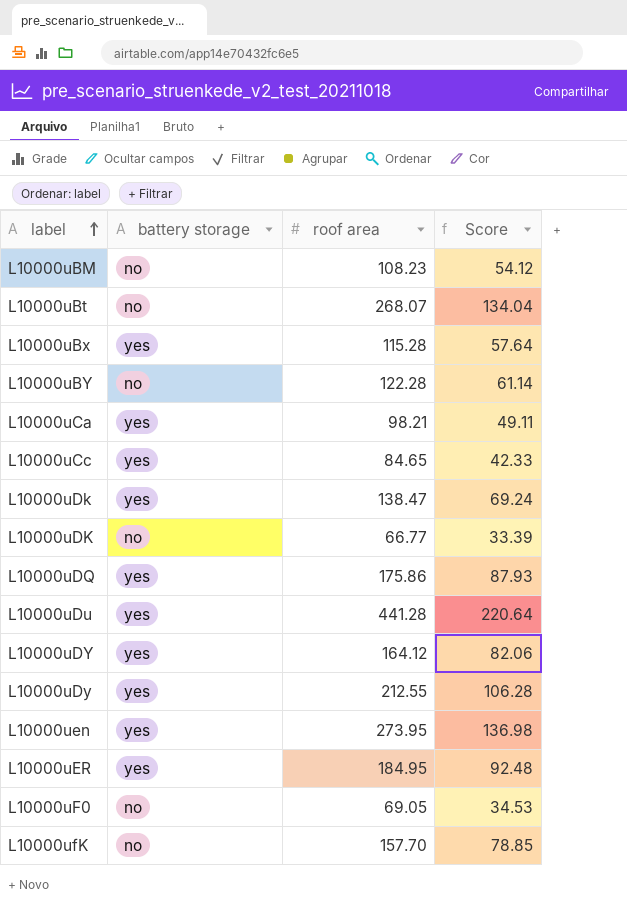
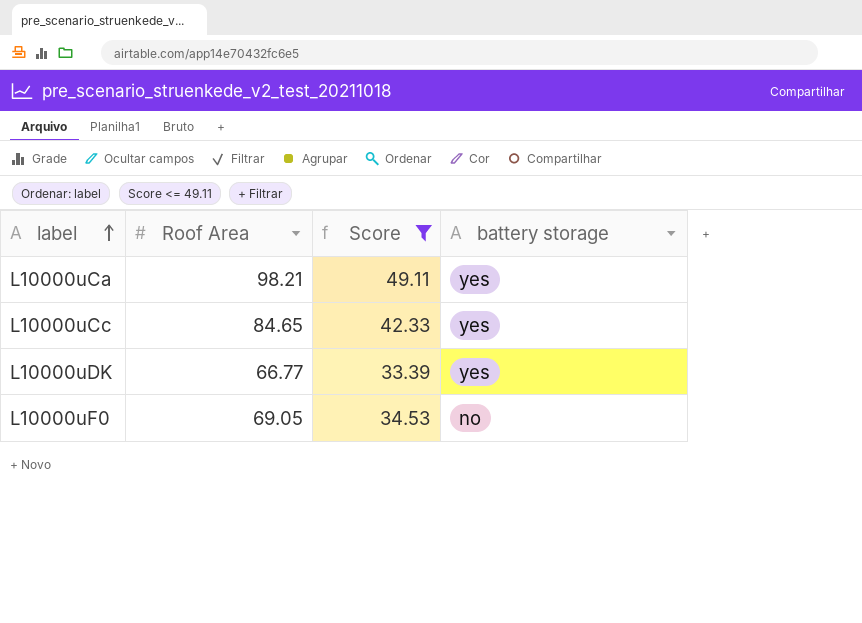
filter: none -> Score <= 49.11
column name: roof area -> Roof Area
column battery storage | position: 2 -> 4
L10000uDK | battery storage: no -> yes

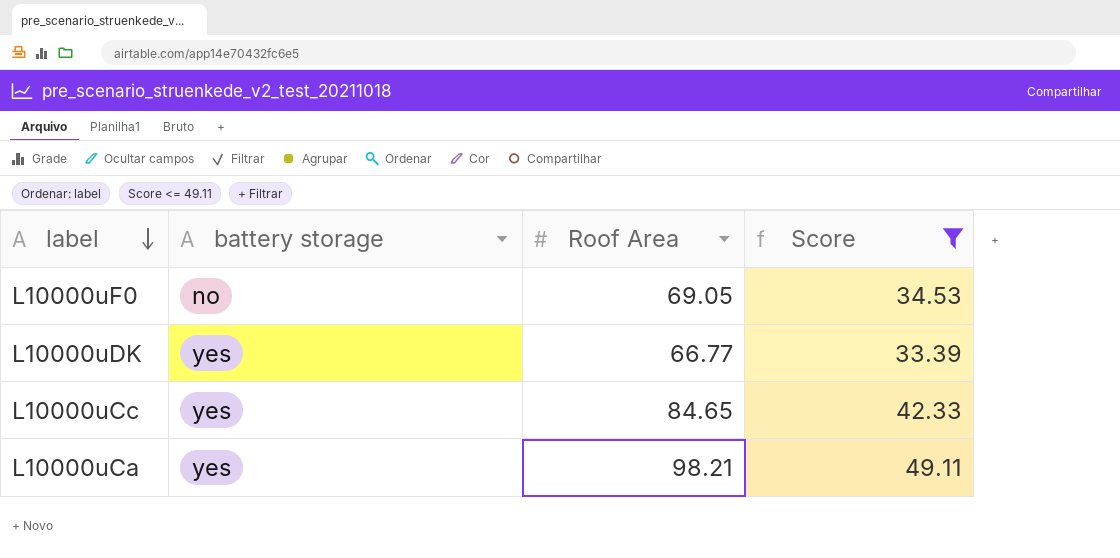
row order: label ascending -> label descending
column battery storage | position: 4 -> 2

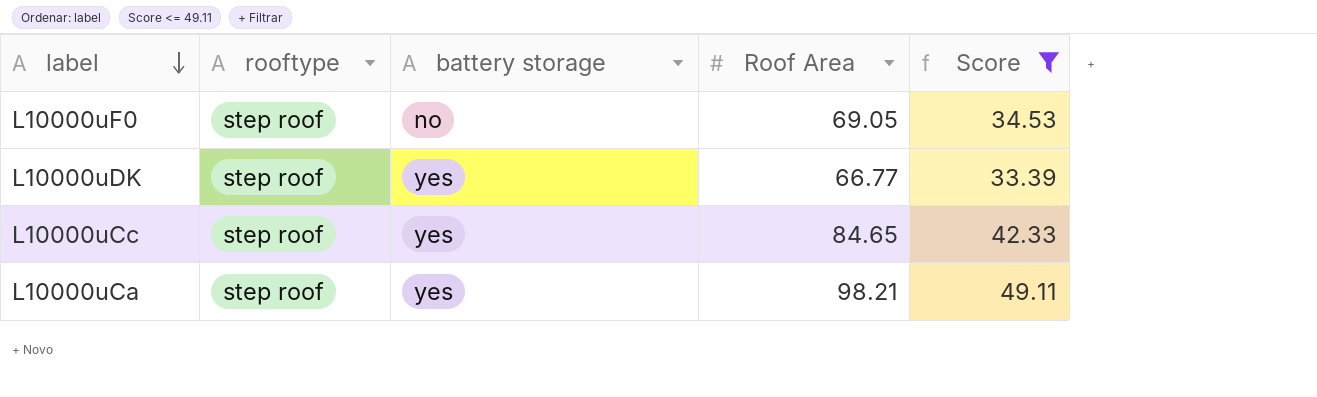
column rooftype | position: none -> 2

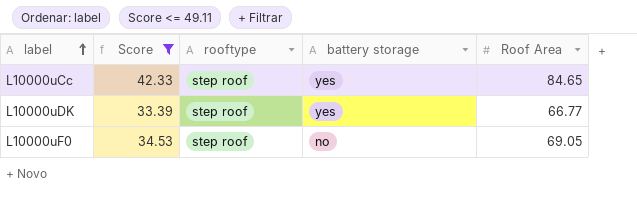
row order: label descending -> label ascending
column Score | position: 5 -> 2
row L10000uCa: step roof | yes | 98.21 | 49.11 -> none

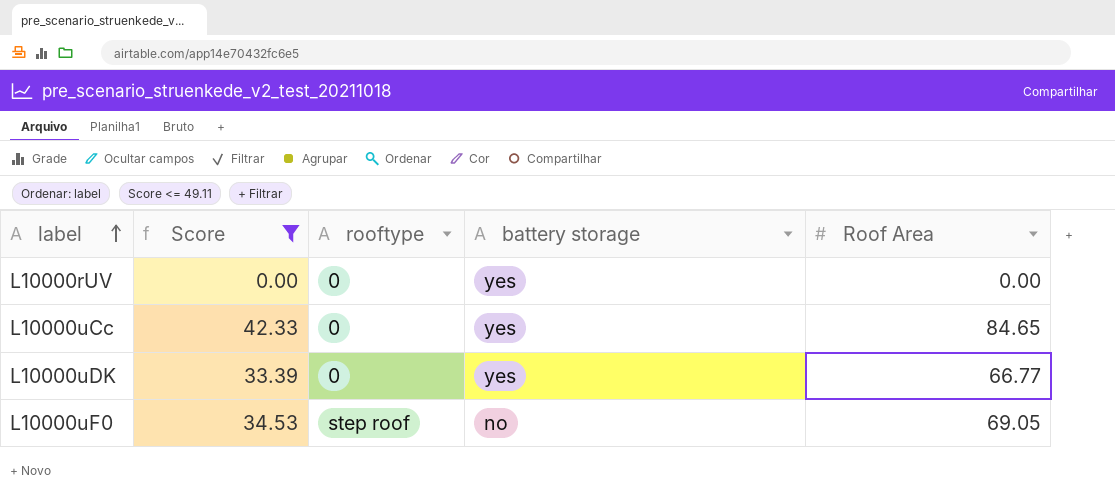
row L10000rUV: none -> 0.00 | 0 | yes | 0.00
L10000uCc | rooftype: step roof -> 0
L10000uDK | rooftype: step roof -> 0

